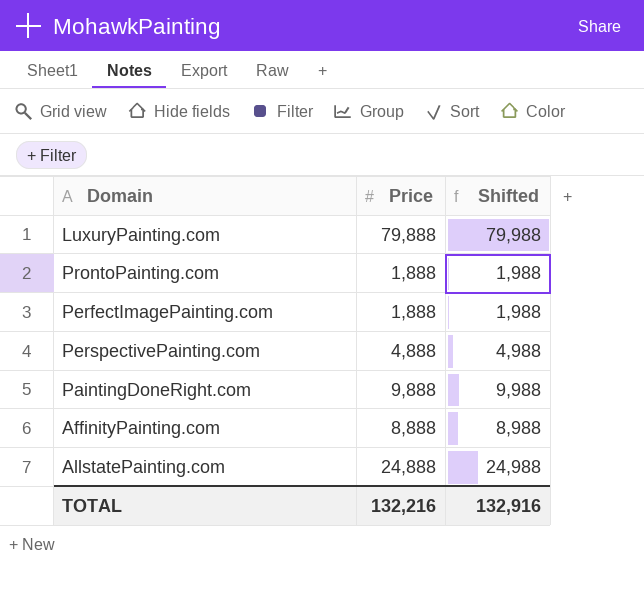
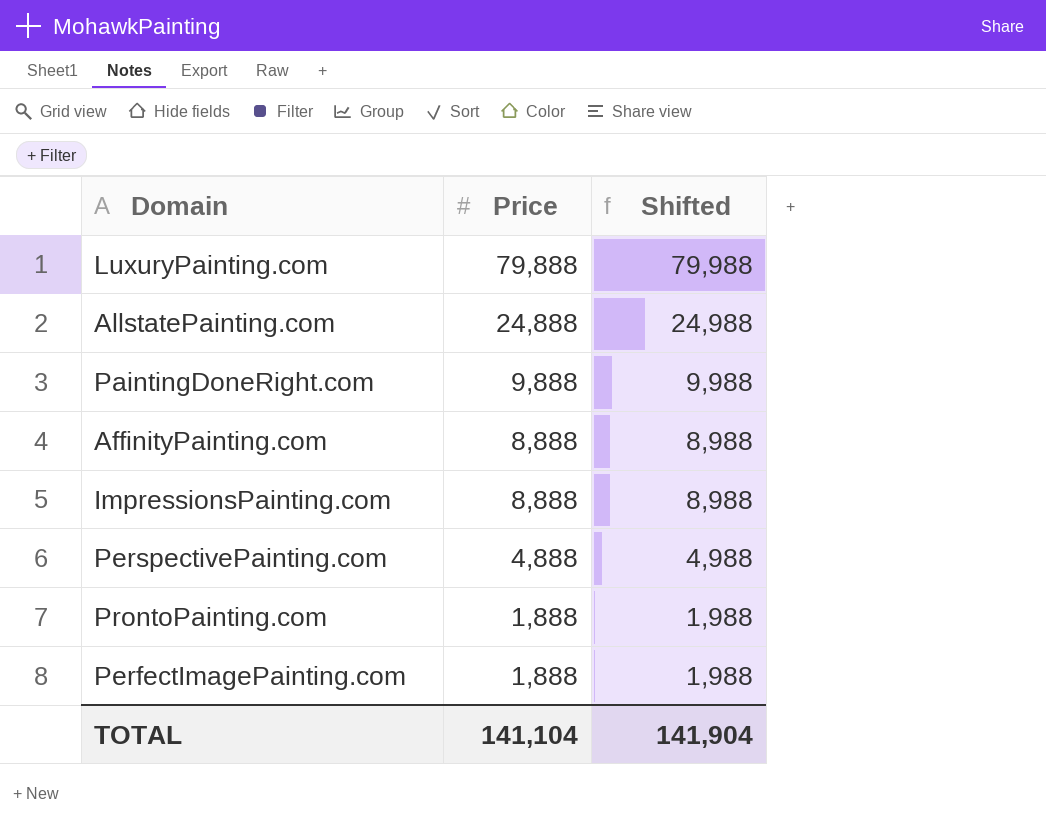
row order: none -> Price descending
row ImpressionsPainting.com: none -> 8,888 | 8,988
TOTAL | Price: 132,216 -> 141,104
TOTAL | Shifted: 132,916 -> 141,904

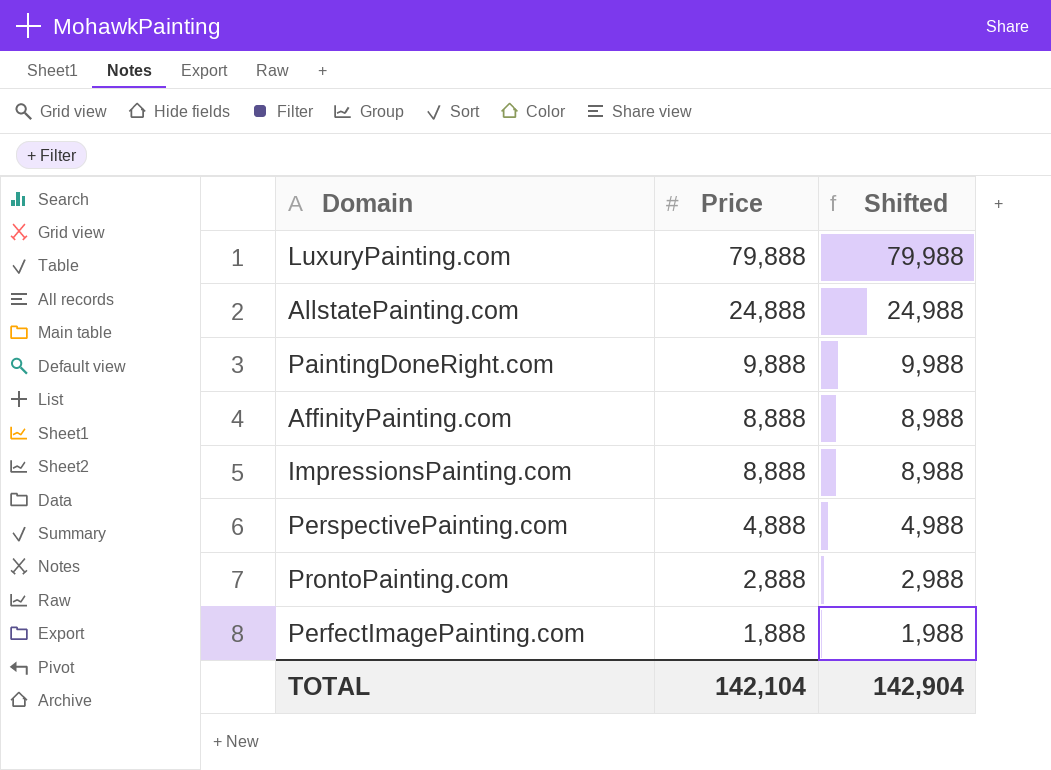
ProntoPainting.com | Price: 1,888 -> 2,888
ProntoPainting.com | Shifted: 1,988 -> 2,988
TOTAL | Price: 141,104 -> 142,104
TOTAL | Shifted: 141,904 -> 142,904

